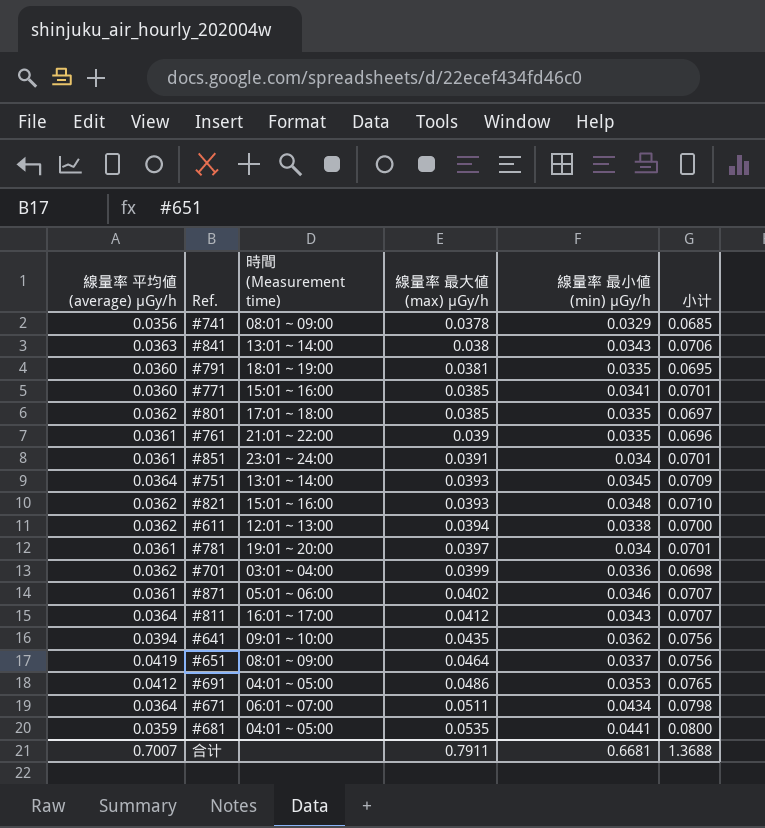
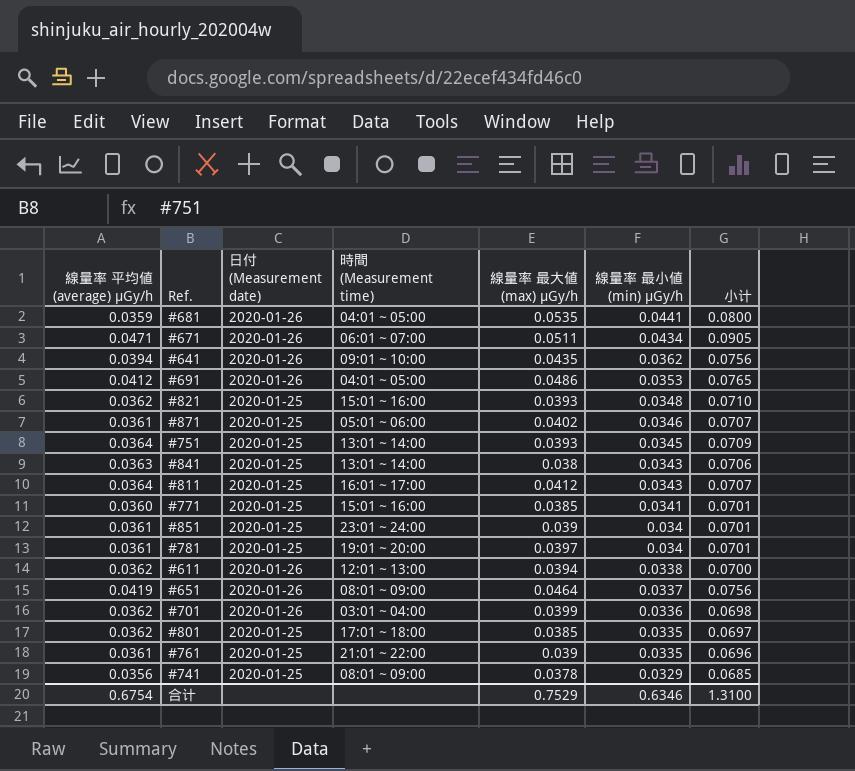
row order: 線量率 最大値 (max) μGy/h ascending -> 線量率 最小値 (min) μGy/h descending
column 日付 (Measurement date) | position: none -> 3
row #791: 0.0360 | 18:01～19:00 | 0.0381 | 0.0335 | 0.0695 -> none
#671 | 線量率 平均値 (average) μGy/h: 0.0364 -> 0.0471
#671 | 小计: 0.0798 -> 0.0905
#851 | 線量率 最大値 (max) μGy/h: 0.0391 -> 0.039
合计 | 線量率 平均値 (average) μGy/h: 0.7007 -> 0.6754
合计 | 線量率 最大値 (max) μGy/h: 0.7911 -> 0.7529
合计 | 線量率 最小値 (min) μGy/h: 0.6681 -> 0.6346
合计 | 小计: 1.3688 -> 1.3100

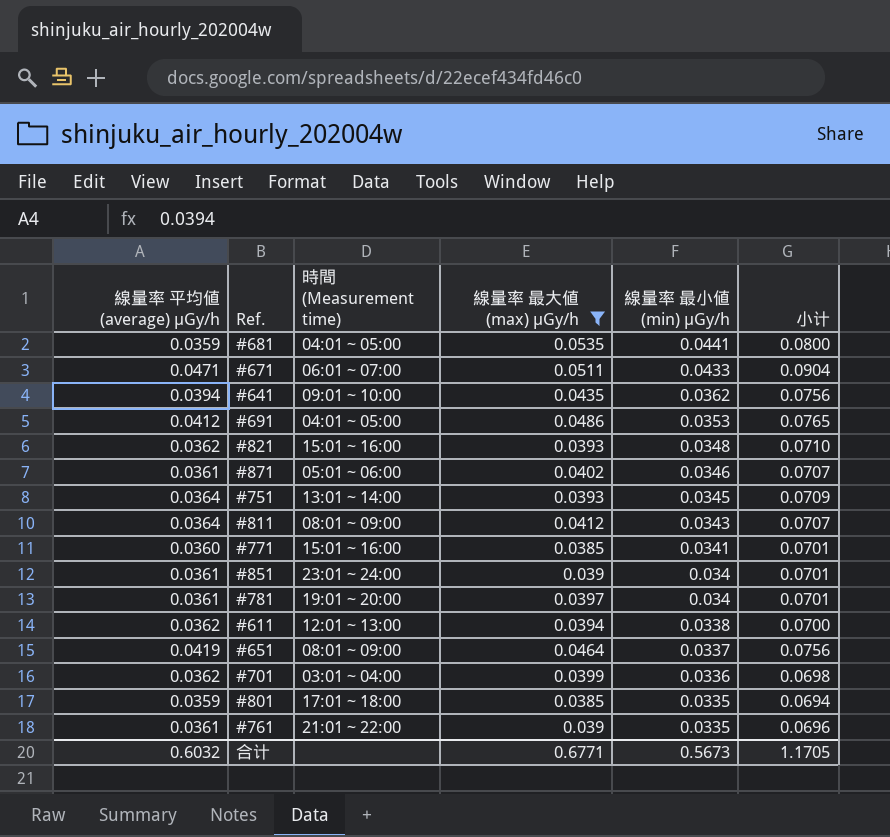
filter: none -> 線量率 最大値 (max) μGy/h >= 0.0385
column 日付 (Measurement date) | position: 3 -> none
#671 | 線量率 最小値 (min) μGy/h: 0.0434 -> 0.0433
#671 | 小计: 0.0905 -> 0.0904
#811 | 時間 (Measurement time): 16:01～17:00 -> 08:01～09:00
#801 | 線量率 平均値 (average) μGy/h: 0.0362 -> 0.0359
#801 | 小计: 0.0697 -> 0.0694
合计 | 線量率 平均値 (average) μGy/h: 0.6754 -> 0.6032
合计 | 線量率 最大値 (max) μGy/h: 0.7529 -> 0.6771
合计 | 線量率 最小値 (min) μGy/h: 0.6346 -> 0.5673
合计 | 小计: 1.3100 -> 1.1705

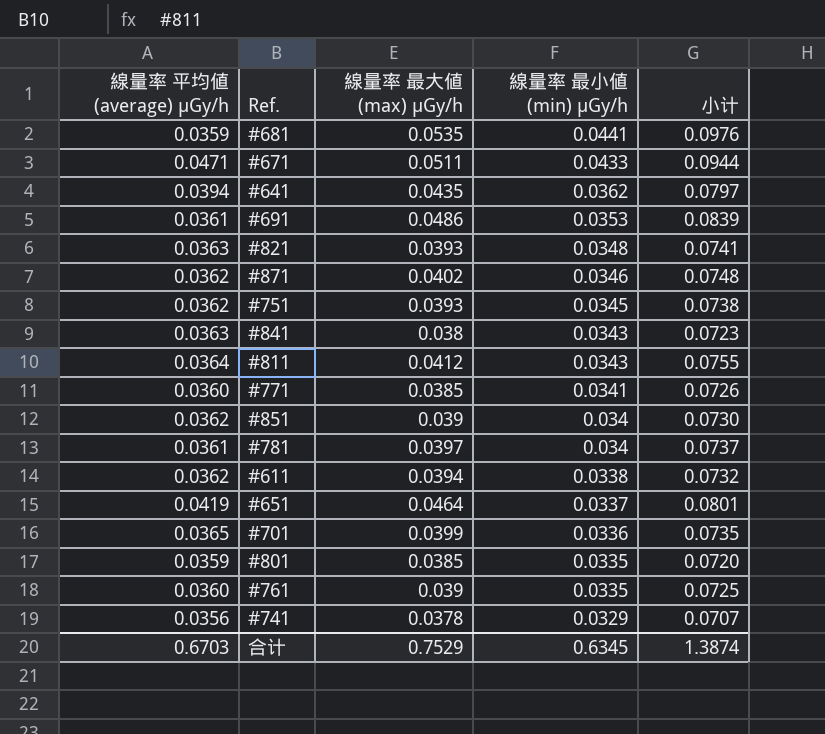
filter: 線量率 最大値 (max) μGy/h >= 0.0385 -> none
column 時間 (Measurement time) | position: 3 -> none
column 小计 | formula: [線量率 平均値 (average) μGy/h] + [線量率 最小値 (min) μGy/h] -> [線量率 最大値 (max) μGy/h] + [線量率 最小値 (min) μGy/h]
#691 | 線量率 平均値 (average) μGy/h: 0.0412 -> 0.0361
#821 | 線量率 平均値 (average) μGy/h: 0.0362 -> 0.0363
#871 | 線量率 平均値 (average) μGy/h: 0.0361 -> 0.0362
#751 | 線量率 平均値 (average) μGy/h: 0.0364 -> 0.0362
#851 | 線量率 平均値 (average) μGy/h: 0.0361 -> 0.0362
#701 | 線量率 平均値 (average) μGy/h: 0.0362 -> 0.0365
#761 | 線量率 平均値 (average) μGy/h: 0.0361 -> 0.0360
合计 | 線量率 平均値 (average) μGy/h: 0.6032 -> 0.6703
合计 | 線量率 最大値 (max) μGy/h: 0.6771 -> 0.7529
合计 | 線量率 最小値 (min) μGy/h: 0.5673 -> 0.6345
合计 | 小计: 1.1705 -> 1.3874

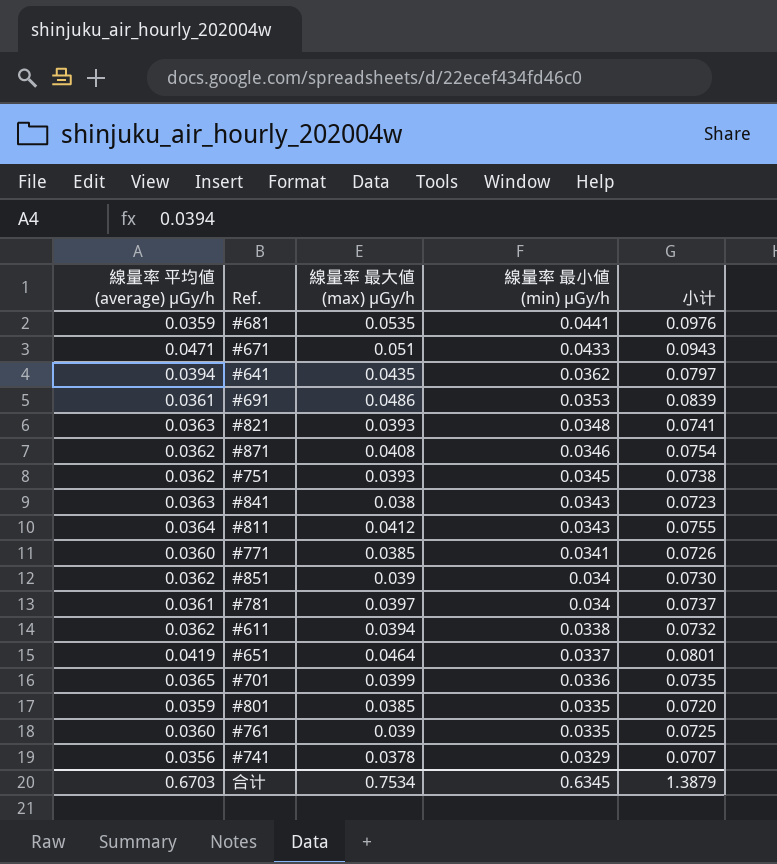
#671 | 線量率 最大値 (max) μGy/h: 0.0511 -> 0.051
#671 | 小计: 0.0944 -> 0.0943
#871 | 線量率 最大値 (max) μGy/h: 0.0402 -> 0.0408
#871 | 小计: 0.0748 -> 0.0754
合计 | 線量率 最大値 (max) μGy/h: 0.7529 -> 0.7534
合计 | 小计: 1.3874 -> 1.3879

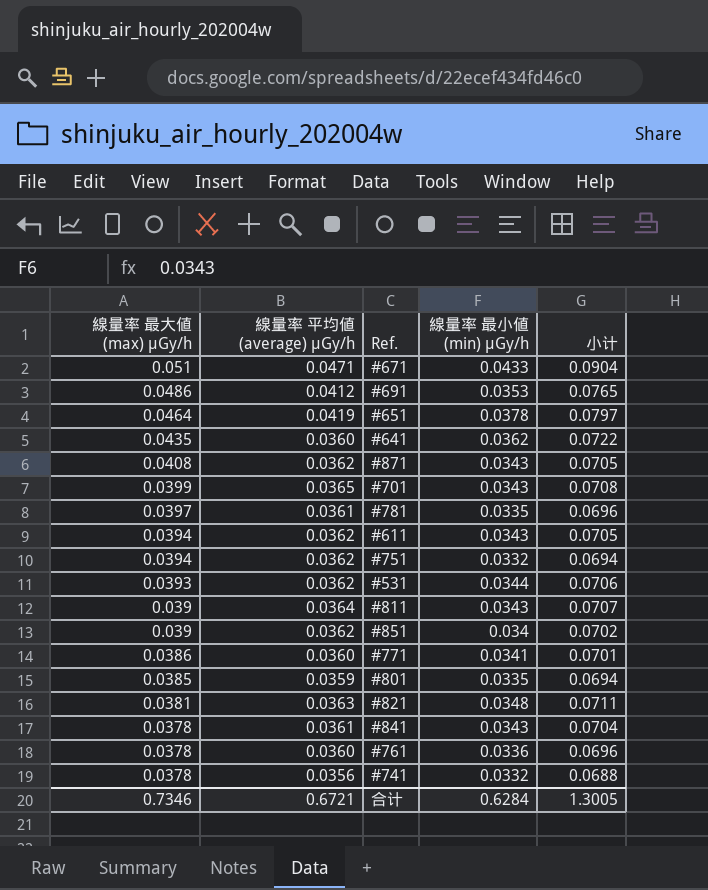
row order: 線量率 最小値 (min) μGy/h descending -> 線量率 最大値 (max) μGy/h descending
column 線量率 最大値 (max) μGy/h | position: 3 -> 1
column 小计 | formula: [線量率 最大値 (max) μGy/h] + [線量率 最小値 (min) μGy/h] -> [線量率 平均値 (average) μGy/h] + [線量率 最小値 (min) μGy/h]
row #681: 0.0359 | 0.0535 | 0.0441 | 0.0976 -> none
#691 | 線量率 平均値 (average) μGy/h: 0.0361 -> 0.0412
#651 | 線量率 最小値 (min) μGy/h: 0.0337 -> 0.0378
#641 | 線量率 平均値 (average) μGy/h: 0.0394 -> 0.0360
#871 | 線量率 最小値 (min) μGy/h: 0.0346 -> 0.0343
#701 | 線量率 最小値 (min) μGy/h: 0.0336 -> 0.0343
#781 | 線量率 最小値 (min) μGy/h: 0.034 -> 0.0335
#611 | 線量率 最小値 (min) μGy/h: 0.0338 -> 0.0343
#751 | 線量率 最大値 (max) μGy/h: 0.0393 -> 0.0394
#751 | 線量率 最小値 (min) μGy/h: 0.0345 -> 0.0332
row #531: none -> 0.0393 | 0.0362 | 0.0344 | 0.0706
#811 | 線量率 最大値 (max) μGy/h: 0.0412 -> 0.039
#771 | 線量率 最大値 (max) μGy/h: 0.0385 -> 0.0386
#821 | 線量率 最大値 (max) μGy/h: 0.0393 -> 0.0381
#841 | 線量率 最大値 (max) μGy/h: 0.038 -> 0.0378
#841 | 線量率 平均値 (average) μGy/h: 0.0363 -> 0.0361
#761 | 線量率 最大値 (max) μGy/h: 0.039 -> 0.0378
#761 | 線量率 最小値 (min) μGy/h: 0.0335 -> 0.0336
#741 | 線量率 最小値 (min) μGy/h: 0.0329 -> 0.0332
合计 | 線量率 最大値 (max) μGy/h: 0.7534 -> 0.7346
合计 | 線量率 平均値 (average) μGy/h: 0.6703 -> 0.6721
合计 | 線量率 最小値 (min) μGy/h: 0.6345 -> 0.6284
合计 | 小计: 1.3879 -> 1.3005

